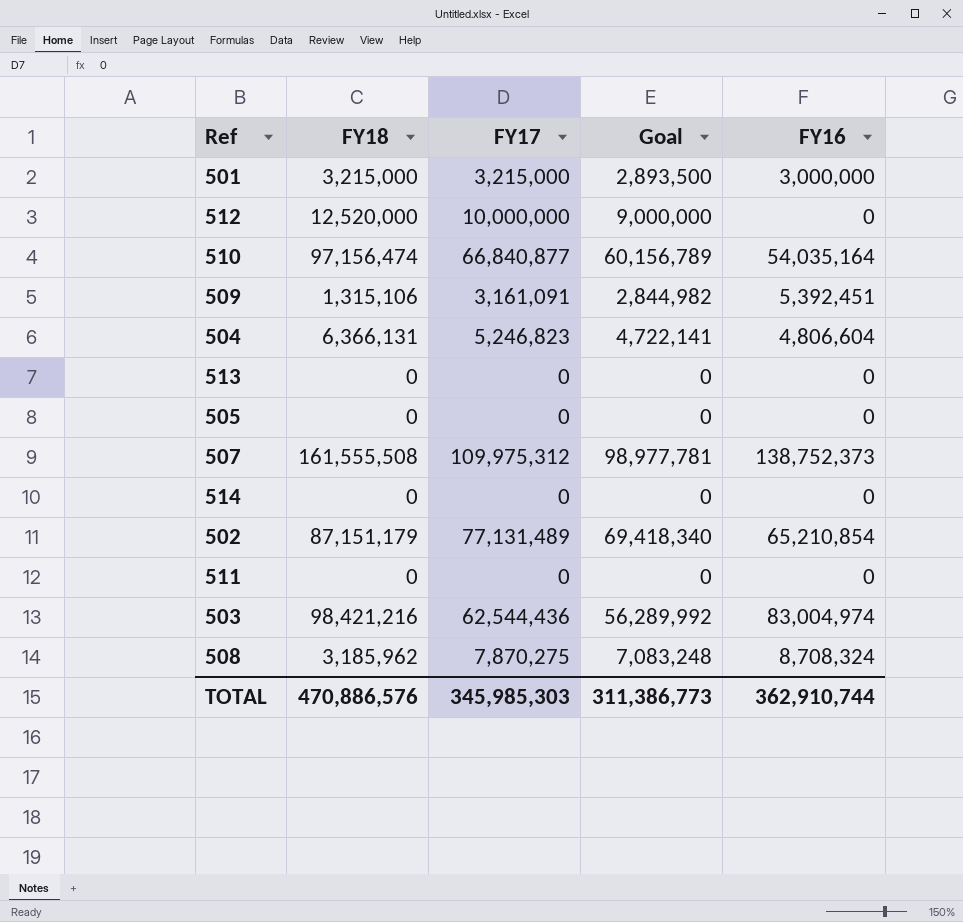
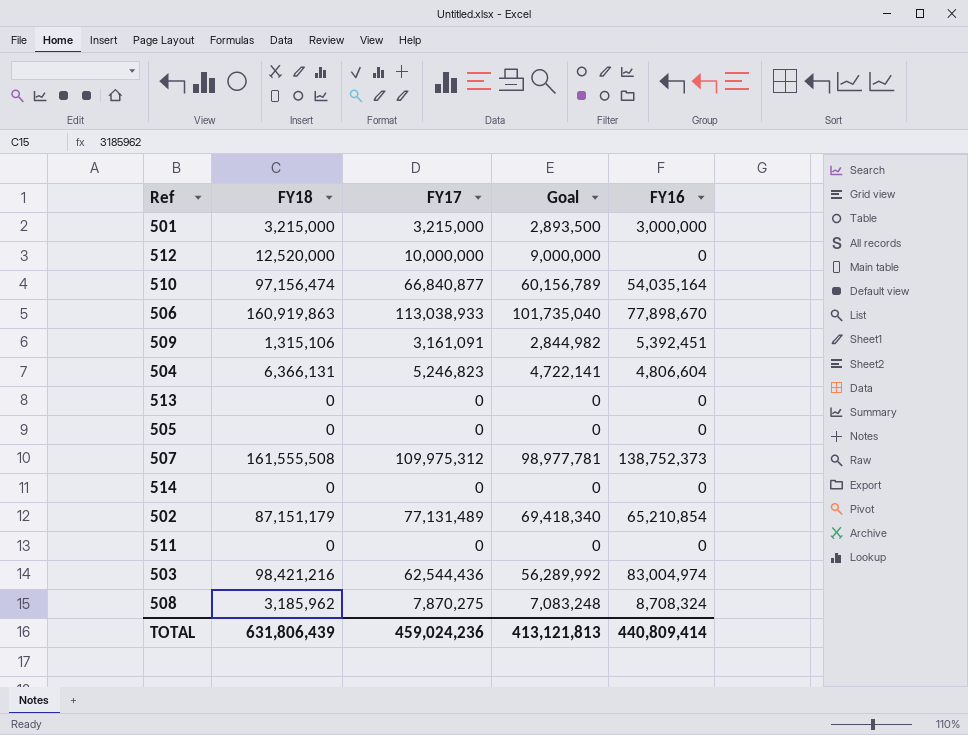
row 506: none -> 160,919,863 | 113,038,933 | 101,735,040 | 77,898,670
TOTAL | FY18: 470,886,576 -> 631,806,439
TOTAL | FY17: 345,985,303 -> 459,024,236
TOTAL | Goal: 311,386,773 -> 413,121,813
TOTAL | FY16: 362,910,744 -> 440,809,414

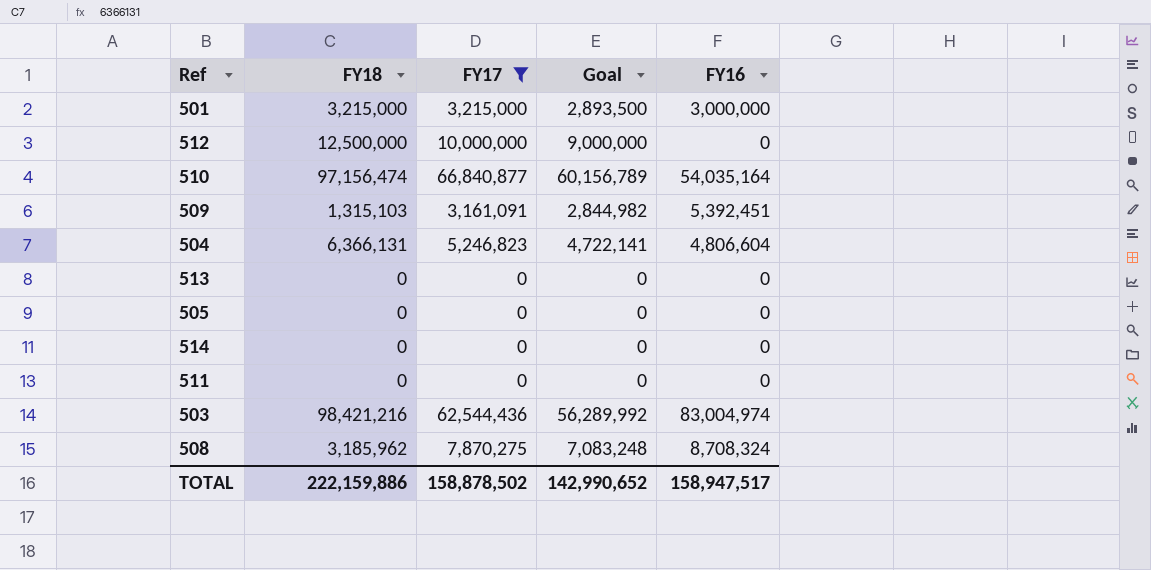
filter: none -> FY17 <= 66,840,877
512 | FY18: 12,520,000 -> 12,500,000
509 | FY18: 1,315,106 -> 1,315,103
TOTAL | FY18: 631,806,439 -> 222,159,886
TOTAL | FY17: 459,024,236 -> 158,878,502
TOTAL | Goal: 413,121,813 -> 142,990,652
TOTAL | FY16: 440,809,414 -> 158,947,517

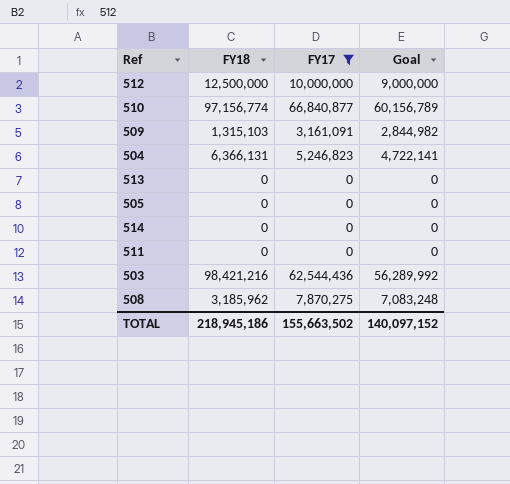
column FY16 | position: 5 -> none
row 501: 3,215,000 | 3,215,000 | 2,893,500 | 3,000,000 -> none
510 | FY18: 97,156,474 -> 97,156,774
TOTAL | FY18: 222,159,886 -> 218,945,186
TOTAL | FY17: 158,878,502 -> 155,663,502
TOTAL | Goal: 142,990,652 -> 140,097,152

